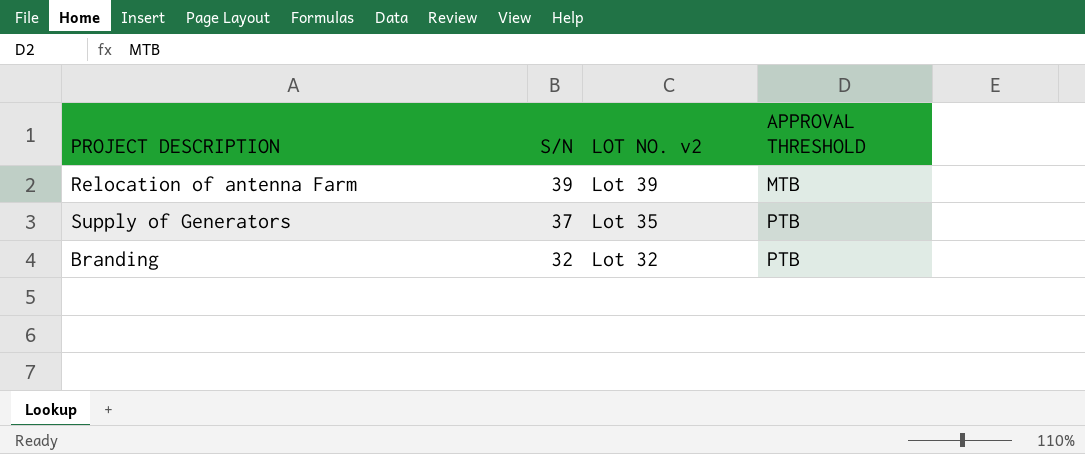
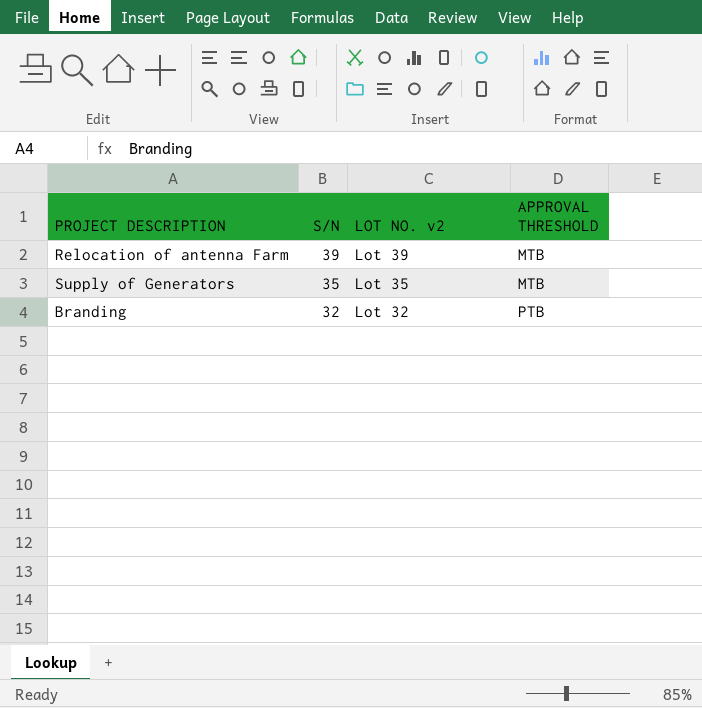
Supply of Generators | S/N: 37 -> 35
Supply of Generators | APPROVAL THRESHOLD: PTB -> MTB

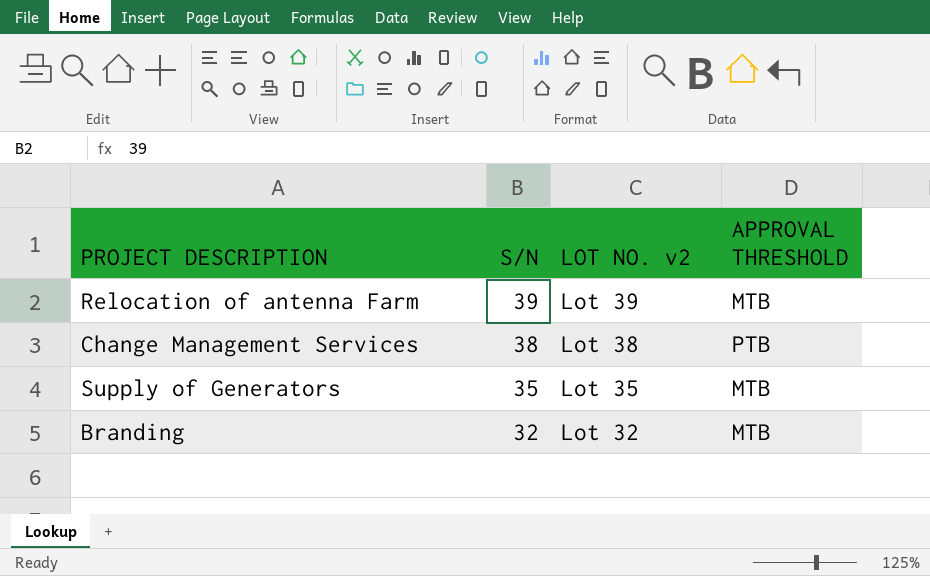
row Change Management Services: none -> 38 | Lot 38 | PTB
Branding | APPROVAL THRESHOLD: PTB -> MTB

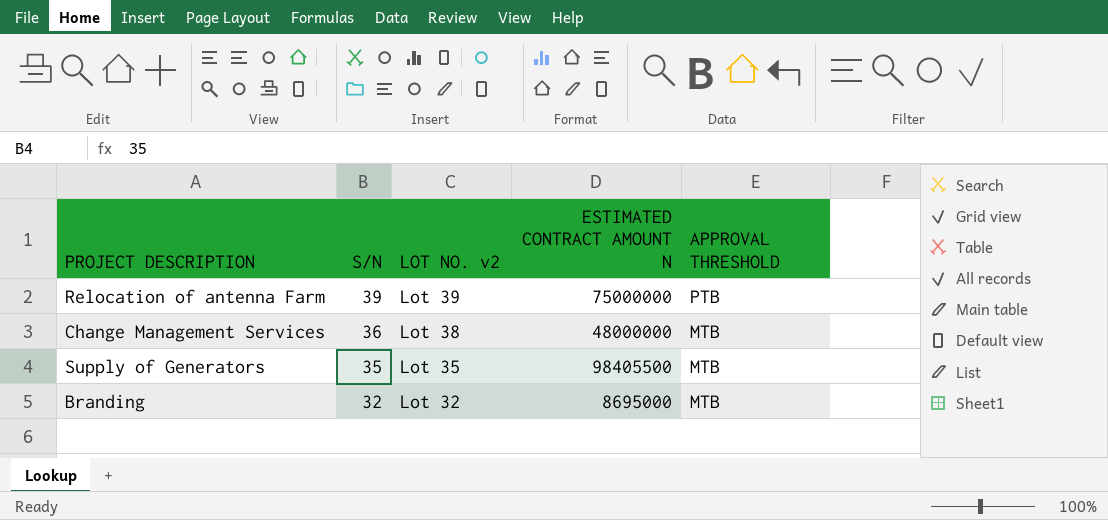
column ESTIMATED CONTRACT AMOUNT N | position: none -> 4
Relocation of antenna Farm | APPROVAL THRESHOLD: MTB -> PTB
Change Management Services | S/N: 38 -> 36
Change Management Services | APPROVAL THRESHOLD: PTB -> MTB

